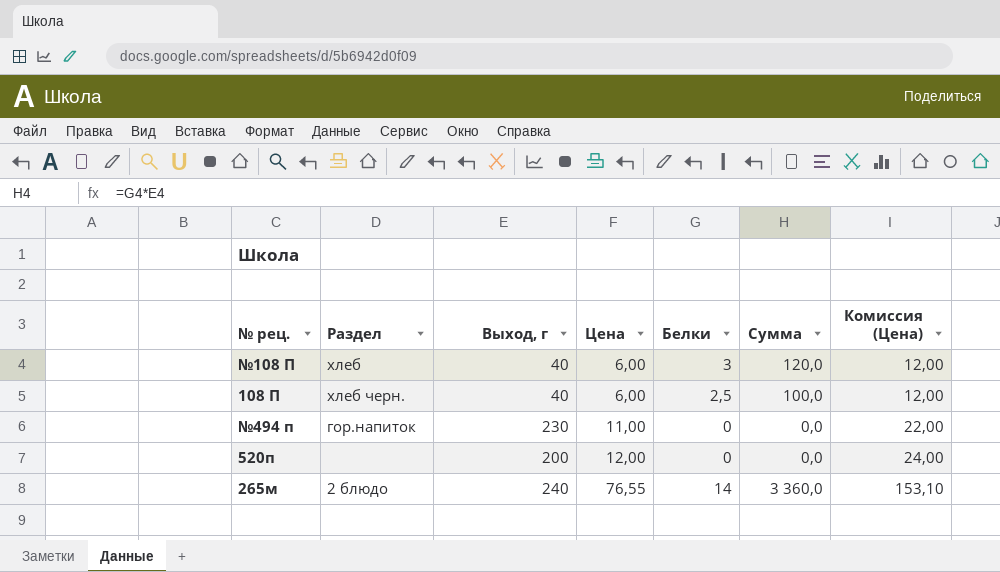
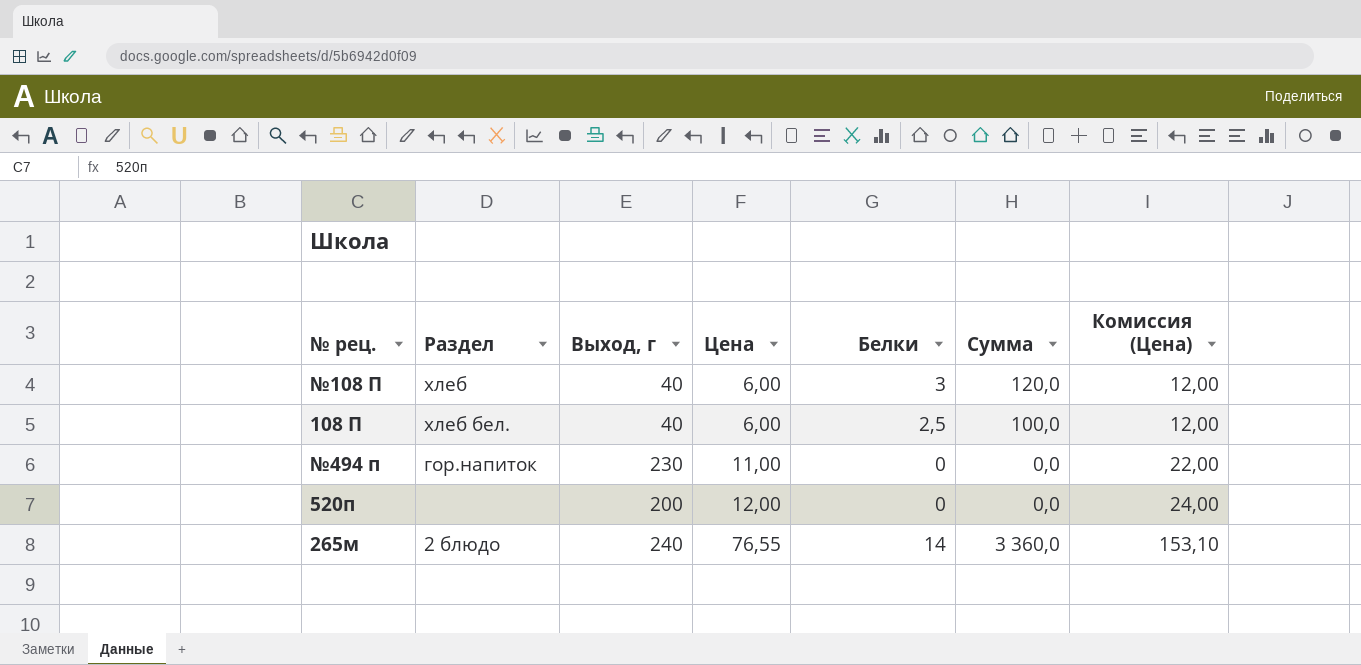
108 П | Раздел: хлеб черн. -> хлеб бел.

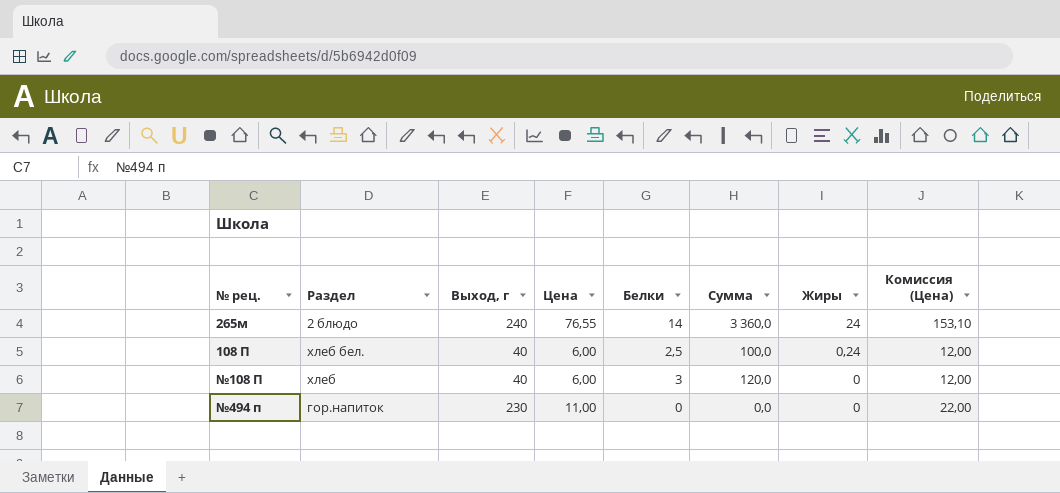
row order: Цена ascending -> Жиры descending
column Жиры | position: none -> 7
row 520п: none | 200 | 12,00 | 0 | 0,0 | 24,00 -> none

